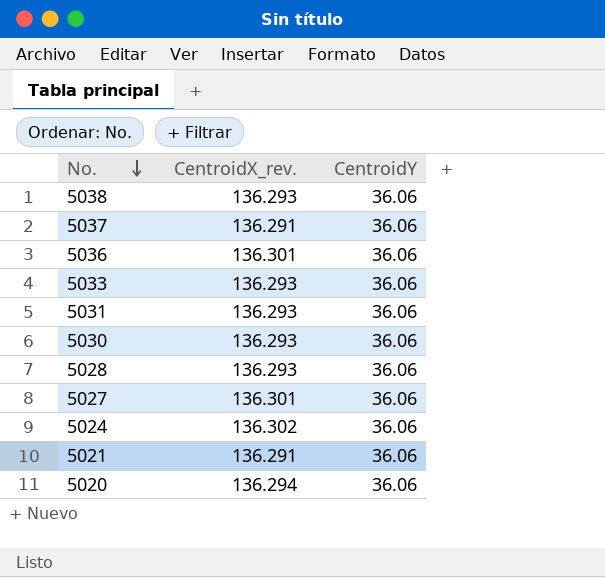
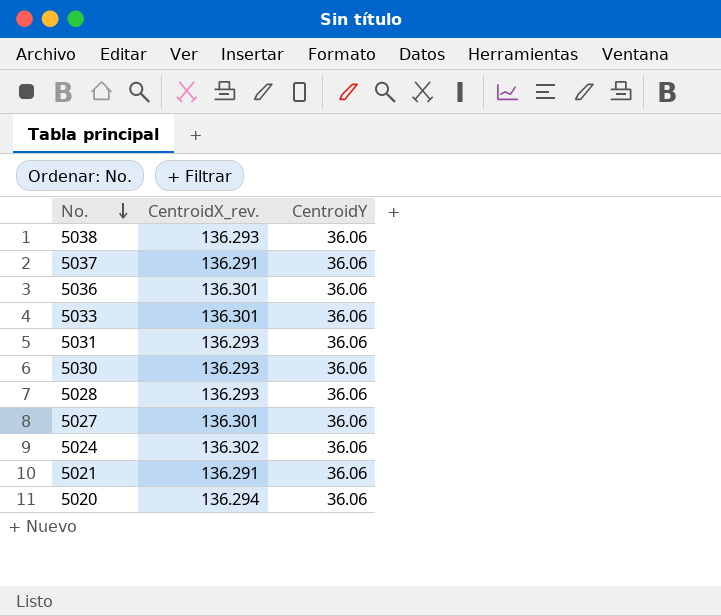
5033 | CentroidX_rev.: 136.293 -> 136.301

